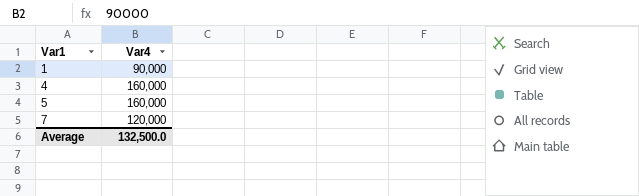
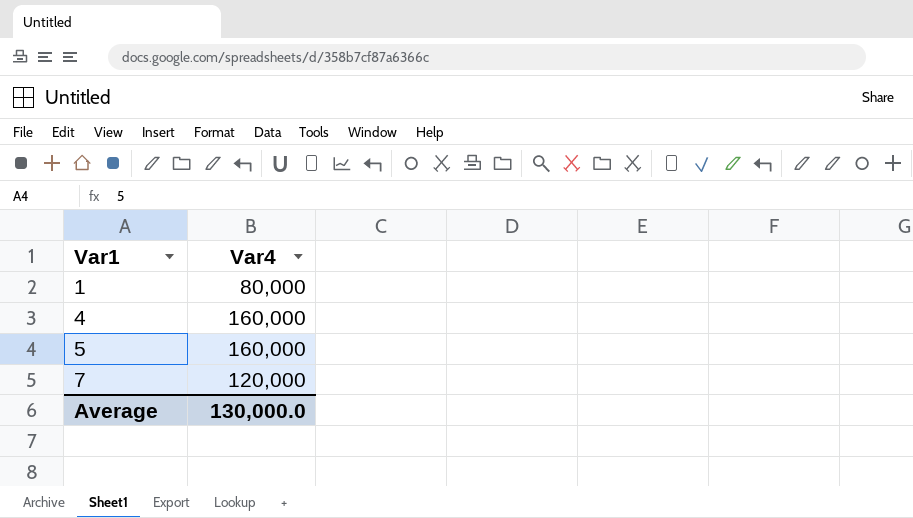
1 | Var4: 90,000 -> 80,000
Average | Var4: 132,500.0 -> 130,000.0

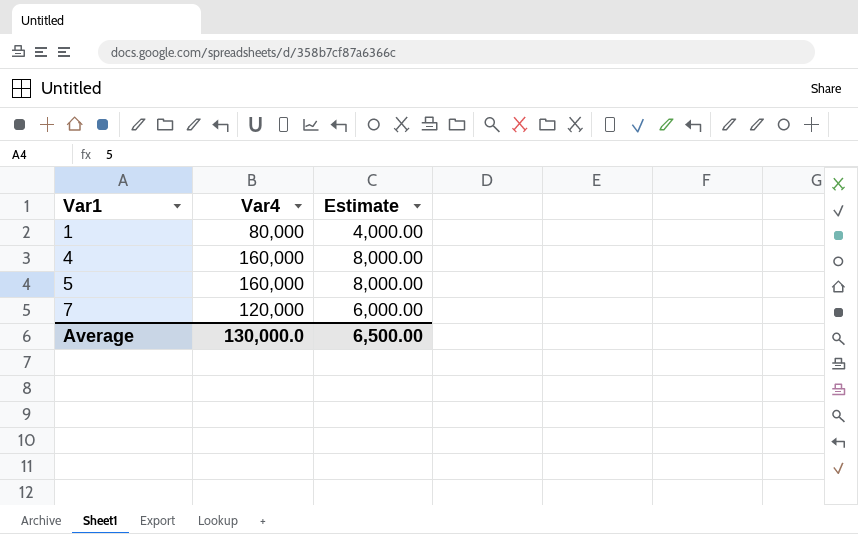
column Estimate | formula: none -> [Var4] * 0.05

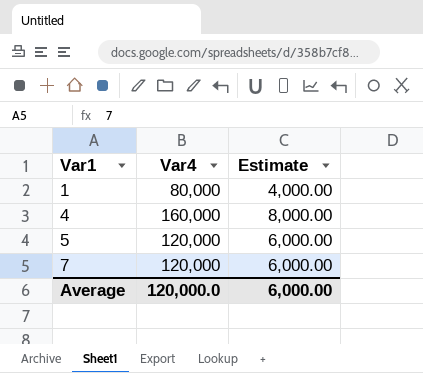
5 | Var4: 160,000 -> 120,000
5 | Estimate: 8,000.00 -> 6,000.00
Average | Var4: 130,000.0 -> 120,000.0
Average | Estimate: 6,500.00 -> 6,000.00

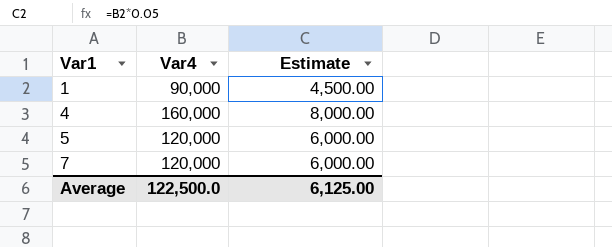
1 | Var4: 80,000 -> 90,000
1 | Estimate: 4,000.00 -> 4,500.00
Average | Var4: 120,000.0 -> 122,500.0
Average | Estimate: 6,000.00 -> 6,125.00

